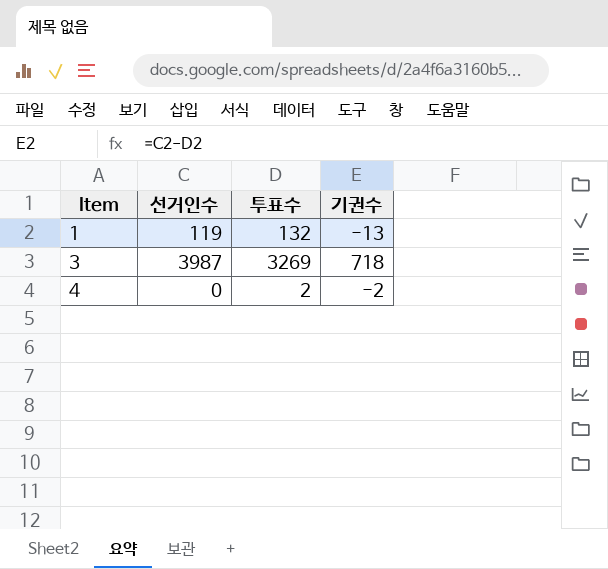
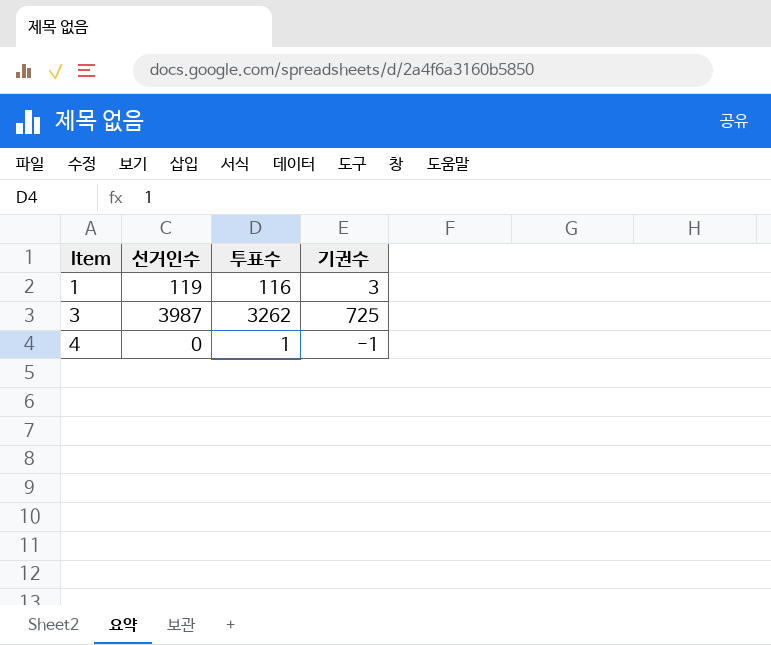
1 | 투표수: 132 -> 116
1 | 기권수: -13 -> 3
3 | 투표수: 3269 -> 3262
3 | 기권수: 718 -> 725
4 | 투표수: 2 -> 1
4 | 기권수: -2 -> -1

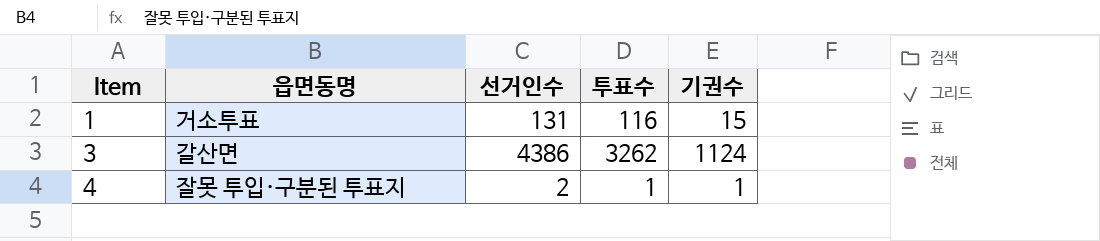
column 읍면동명 | position: none -> 2
1 | 선거인수: 119 -> 131
1 | 기권수: 3 -> 15
3 | 선거인수: 3987 -> 4386
3 | 기권수: 725 -> 1124
4 | 선거인수: 0 -> 2
4 | 기권수: -1 -> 1

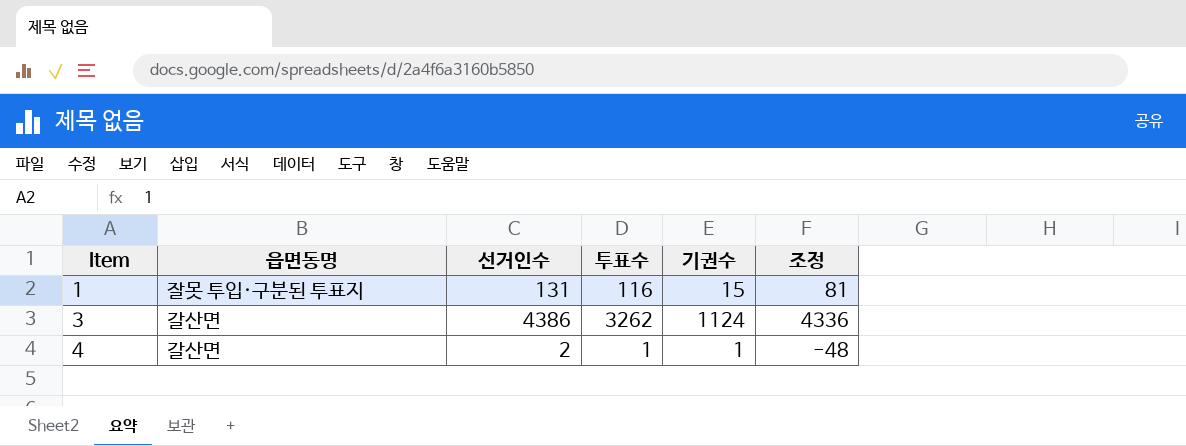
column 조정 | formula: none -> [선거인수] - 50
1 | 읍면동명: 거소투표 -> 잘못 투입·구분된 투표지
4 | 읍면동명: 잘못 투입·구분된 투표지 -> 갈산면

